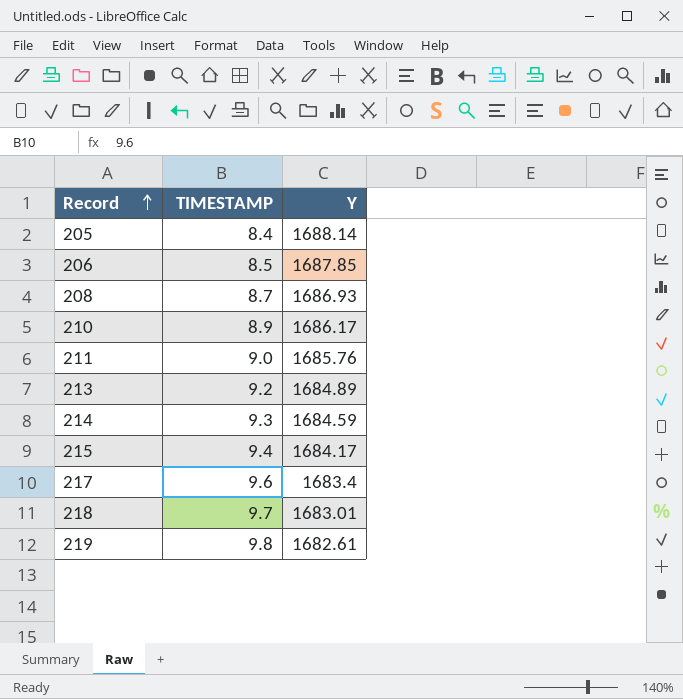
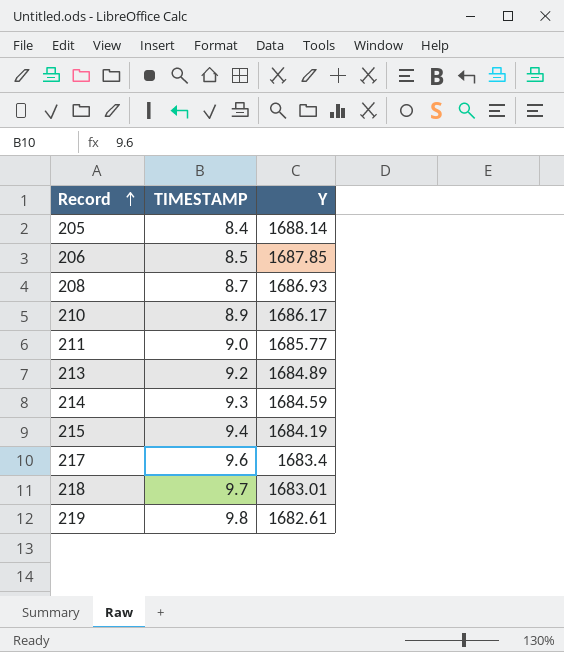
211 | Y: 1685.76 -> 1685.77
215 | Y: 1684.17 -> 1684.19

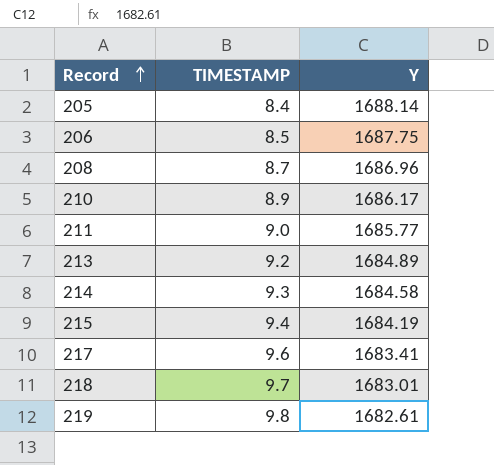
206 | Y: 1687.85 -> 1687.75
208 | Y: 1686.93 -> 1686.96
214 | Y: 1684.59 -> 1684.58
217 | Y: 1683.4 -> 1683.41

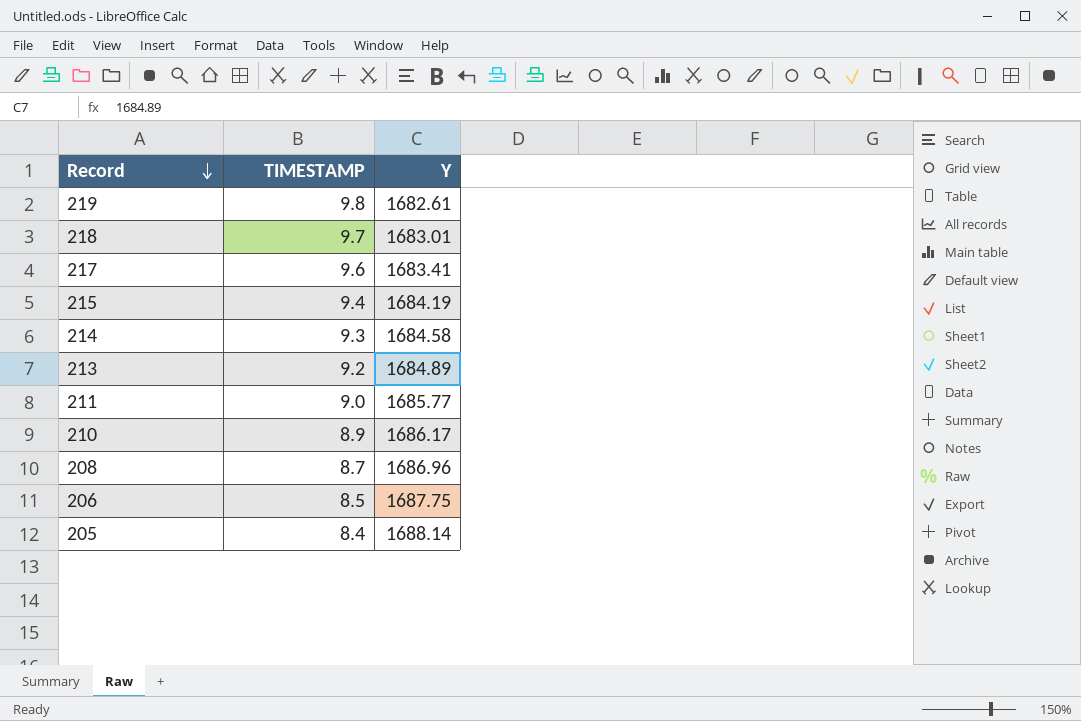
row order: Record ascending -> Record descending

